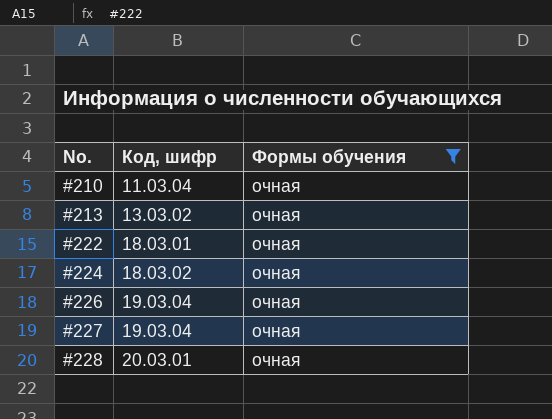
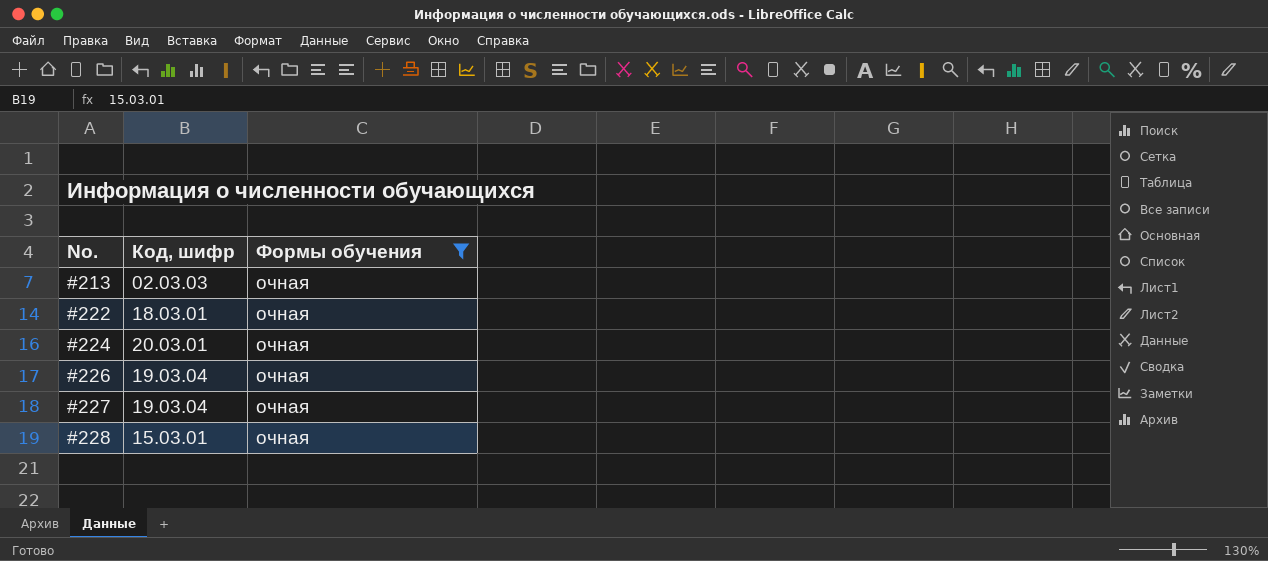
row #210: 11.03.04 | очная -> none
#213 | Код, шифр: 13.03.02 -> 02.03.03
#224 | Код, шифр: 18.03.02 -> 20.03.01
#228 | Код, шифр: 20.03.01 -> 15.03.01

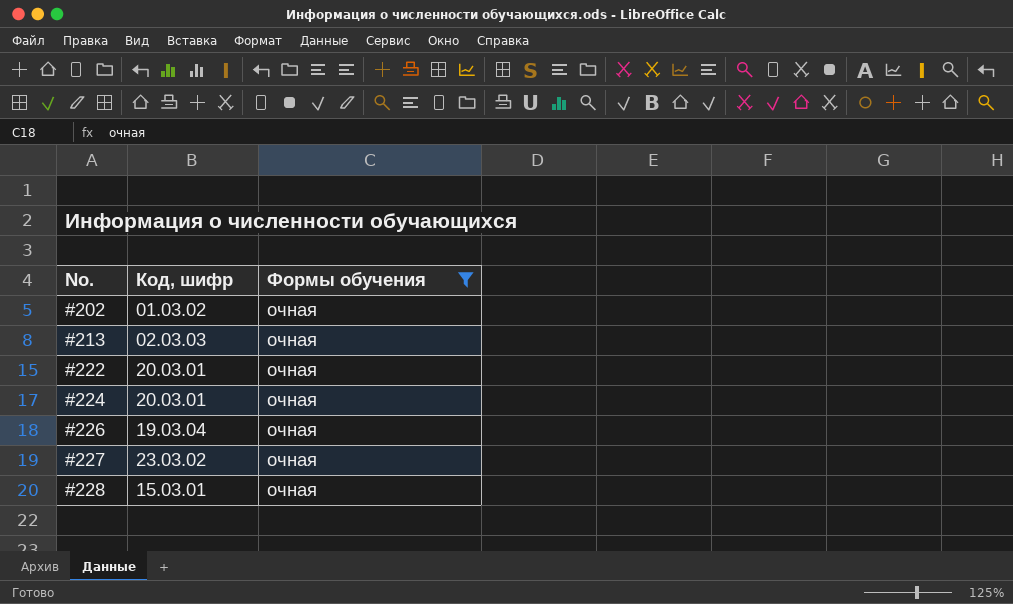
row #202: none -> 01.03.02 | очная
#222 | Код, шифр: 18.03.01 -> 20.03.01
#227 | Код, шифр: 19.03.04 -> 23.03.02

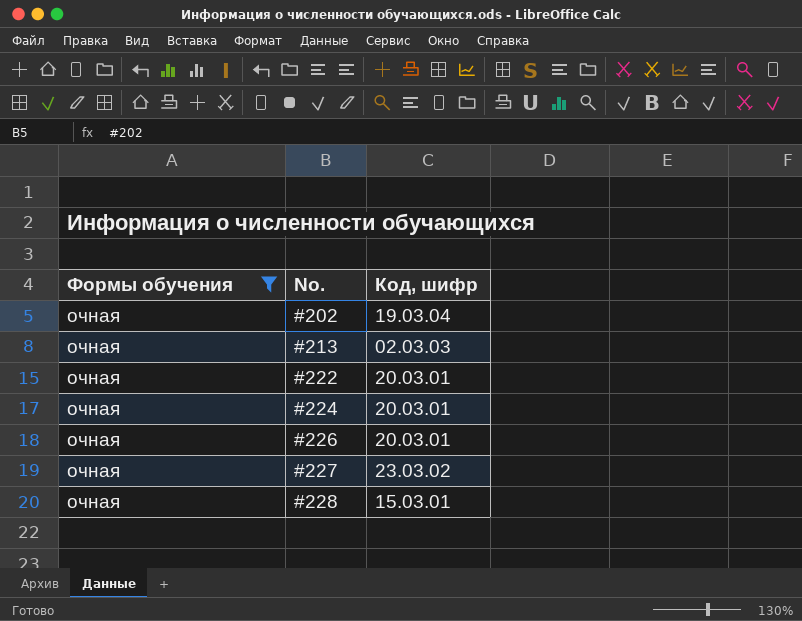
column Формы обучения | position: 3 -> 1
#202 | Код, шифр: 01.03.02 -> 19.03.04
#226 | Код, шифр: 19.03.04 -> 20.03.01

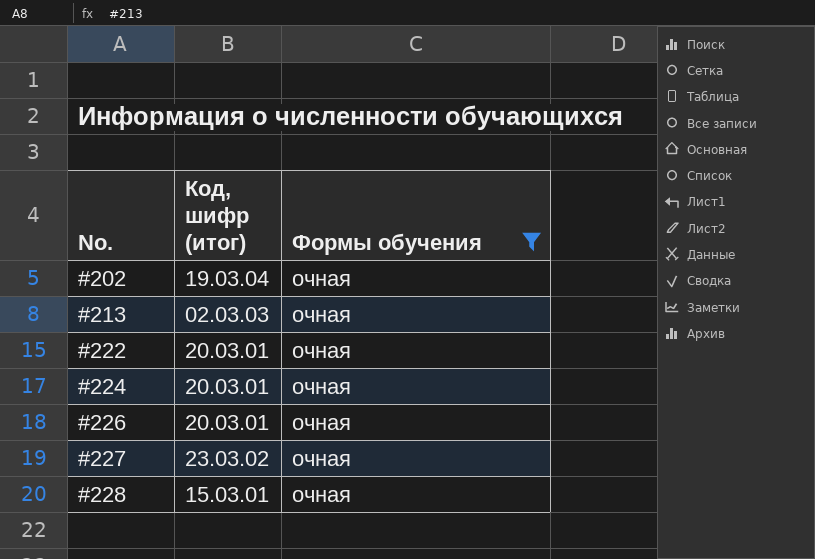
column name: Код, шифр -> Код, шифр (итог)
column Формы обучения | position: 1 -> 3

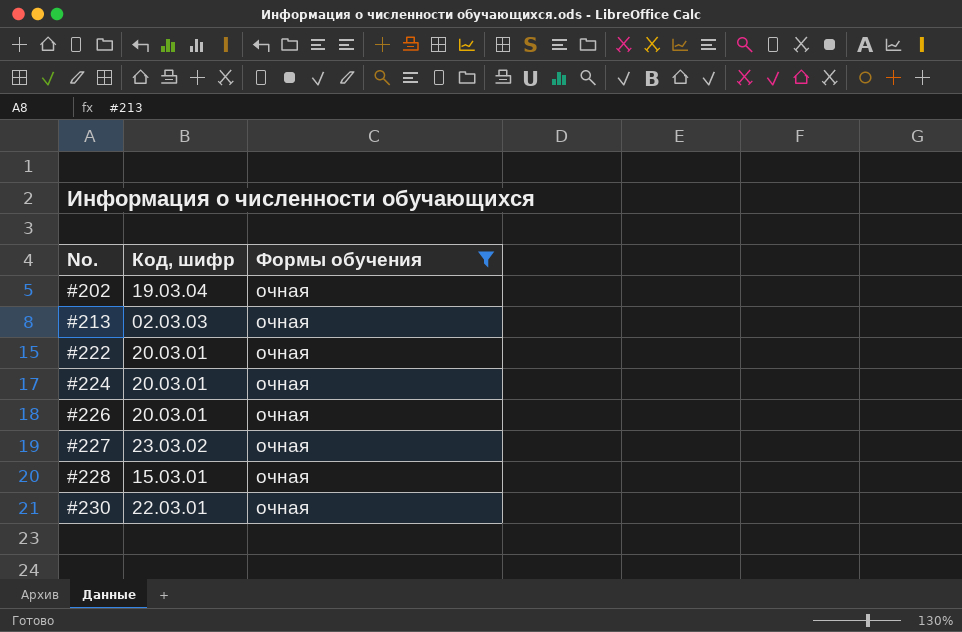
column name: Код, шифр (итог) -> Код, шифр
row #230: none -> 22.03.01 | очная

